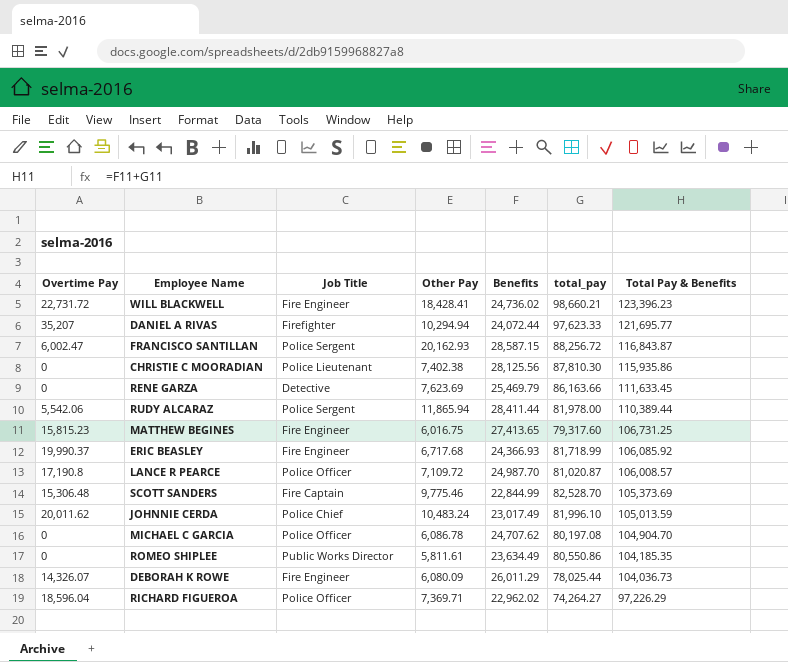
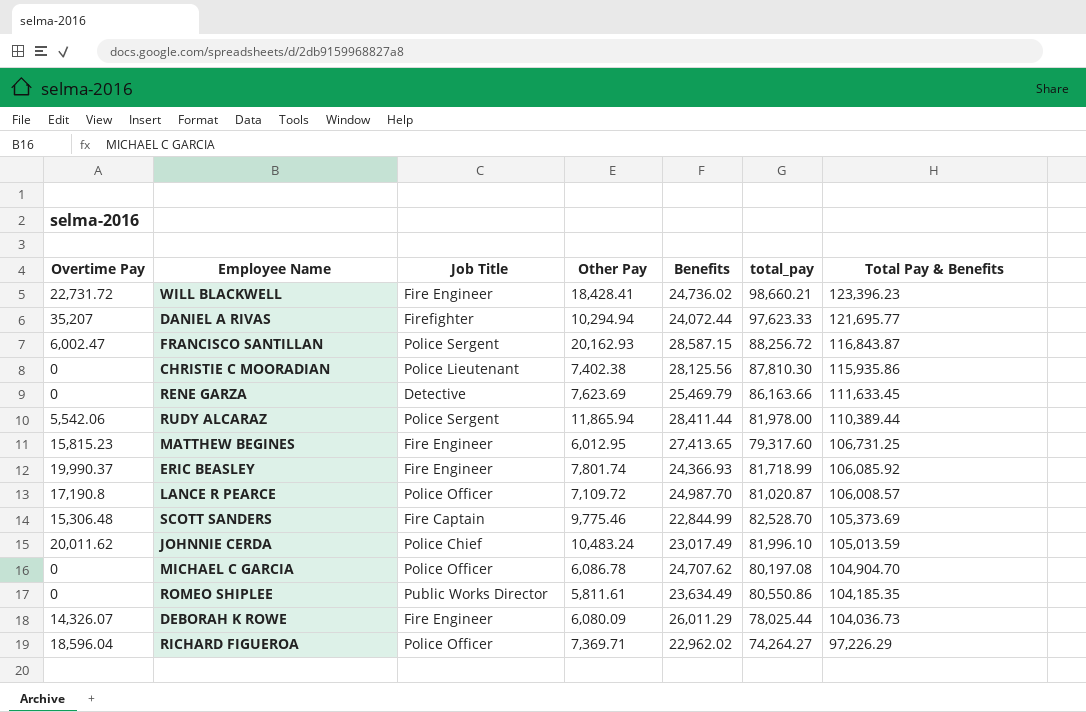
MATTHEW BEGINES | Other Pay: 6,016.75 -> 6,012.95
ERIC BEASLEY | Other Pay: 6,717.68 -> 7,801.74

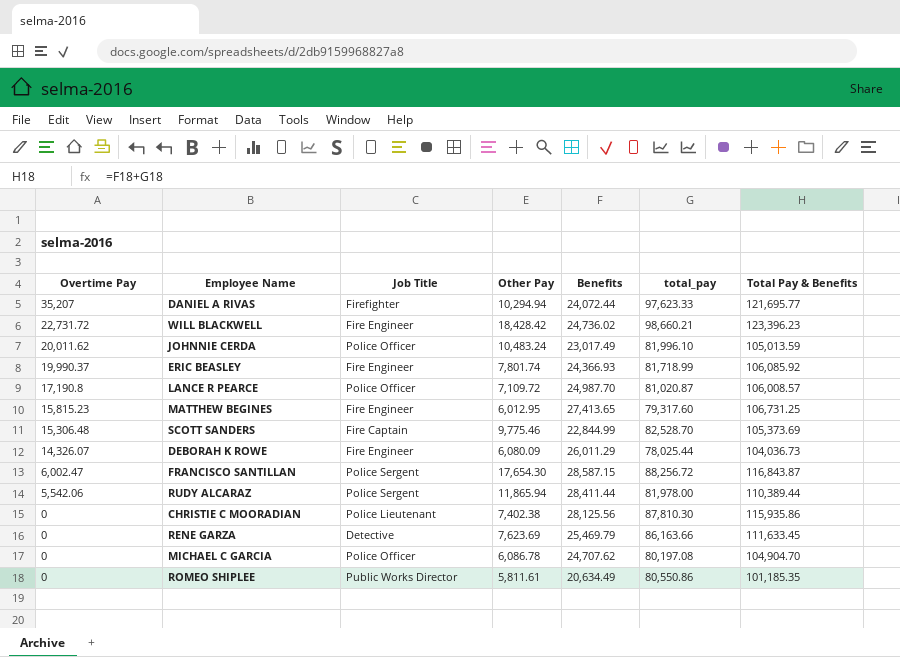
row order: Total Pay & Benefits descending -> Overtime Pay descending
row RICHARD FIGUEROA: 18,596.04 | Police Officer | 7,369.71 | 22,962.02 | 74,264.27 | 97,226.29 -> none
WILL BLACKWELL | Other Pay: 18,428.41 -> 18,428.42
JOHNNIE CERDA | Job Title: Police Chief -> Police Officer
FRANCISCO SANTILLAN | Other Pay: 20,162.93 -> 17,654.30
ROMEO SHIPLEE | Benefits: 23,634.49 -> 20,634.49
ROMEO SHIPLEE | Total Pay & Benefits: 104,185.35 -> 101,185.35

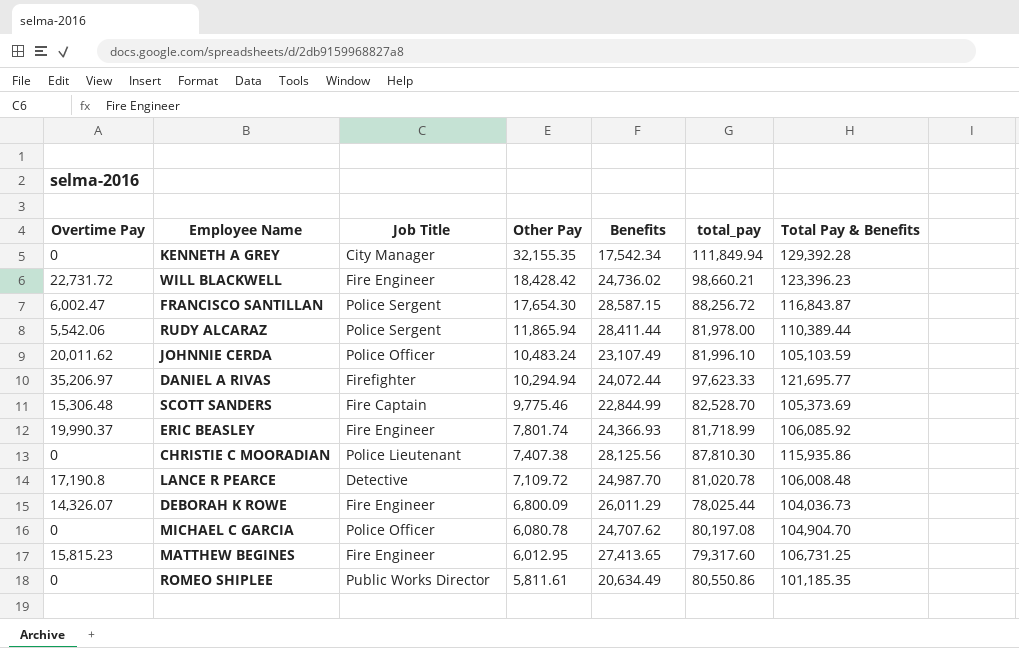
row order: Overtime Pay descending -> Other Pay descending
row RENE GARZA: 0 | Detective | 7,623.69 | 25,469.79 | 86,163.66 | 111,633.45 -> none
row KENNETH A GREY: none -> 0 | City Manager | 32,155.35 | 17,542.34 | 111,849.94 | 129,392.28
JOHNNIE CERDA | Benefits: 23,017.49 -> 23,107.49
JOHNNIE CERDA | Total Pay & Benefits: 105,013.59 -> 105,103.59
DANIEL A RIVAS | Overtime Pay: 35,207 -> 35,206.97
CHRISTIE C MOORADIAN | Other Pay: 7,402.38 -> 7,407.38
LANCE R PEARCE | Job Title: Police Officer -> Detective
LANCE R PEARCE | total_pay: 81,020.87 -> 81,020.78
LANCE R PEARCE | Total Pay & Benefits: 106,008.57 -> 106,008.48
DEBORAH K ROWE | Other Pay: 6,080.09 -> 6,800.09
MICHAEL C GARCIA | Other Pay: 6,086.78 -> 6,080.78

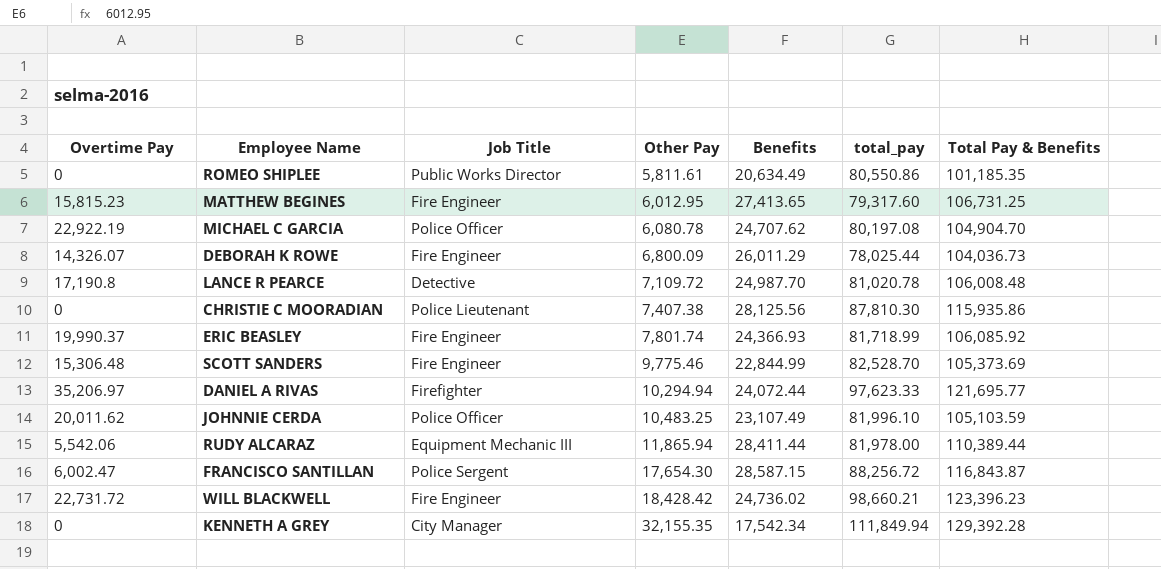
row order: Other Pay descending -> Other Pay ascending
MICHAEL C GARCIA | Overtime Pay: 0 -> 22,922.19
SCOTT SANDERS | Job Title: Fire Captain -> Fire Engineer
JOHNNIE CERDA | Other Pay: 10,483.24 -> 10,483.25
RUDY ALCARAZ | Job Title: Police Sergent -> Equipment Mechanic III

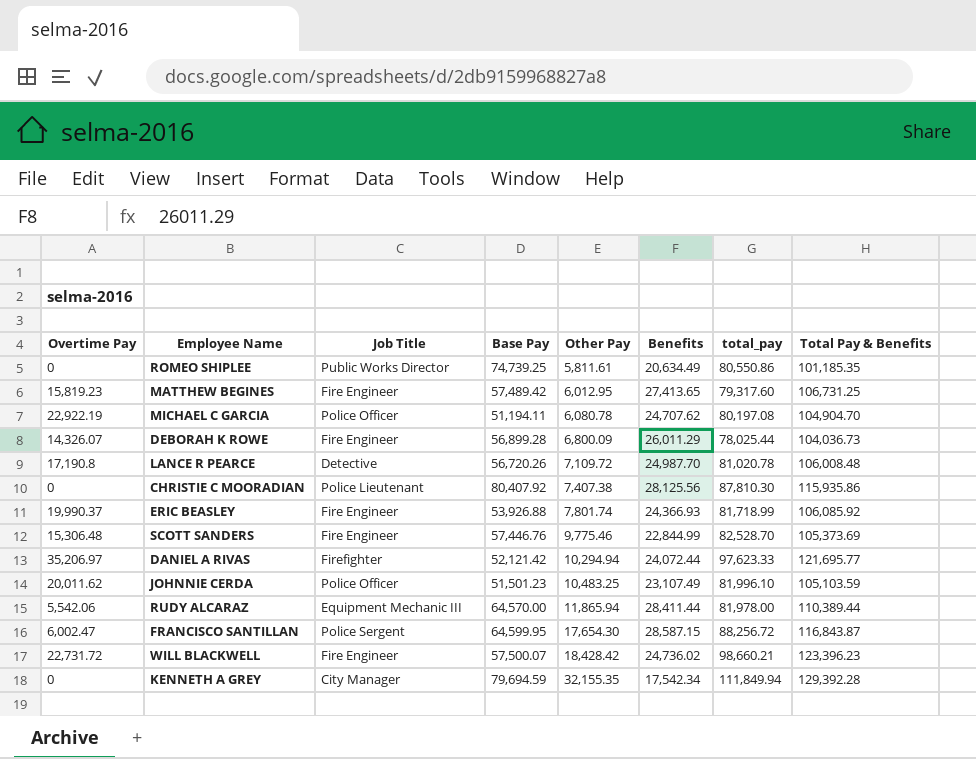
column Base Pay | position: none -> 4
MATTHEW BEGINES | Overtime Pay: 15,815.23 -> 15,819.23

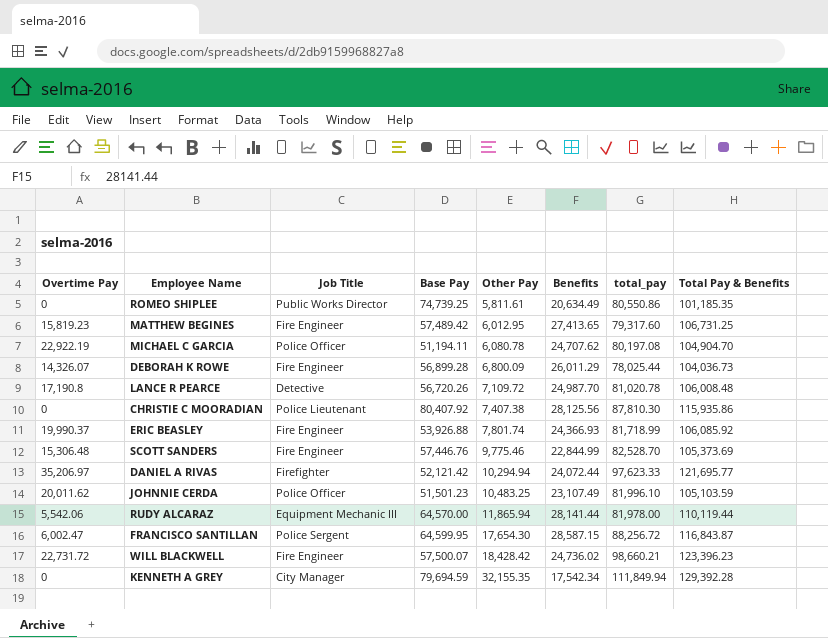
RUDY ALCARAZ | Benefits: 28,411.44 -> 28,141.44
RUDY ALCARAZ | Total Pay & Benefits: 110,389.44 -> 110,119.44

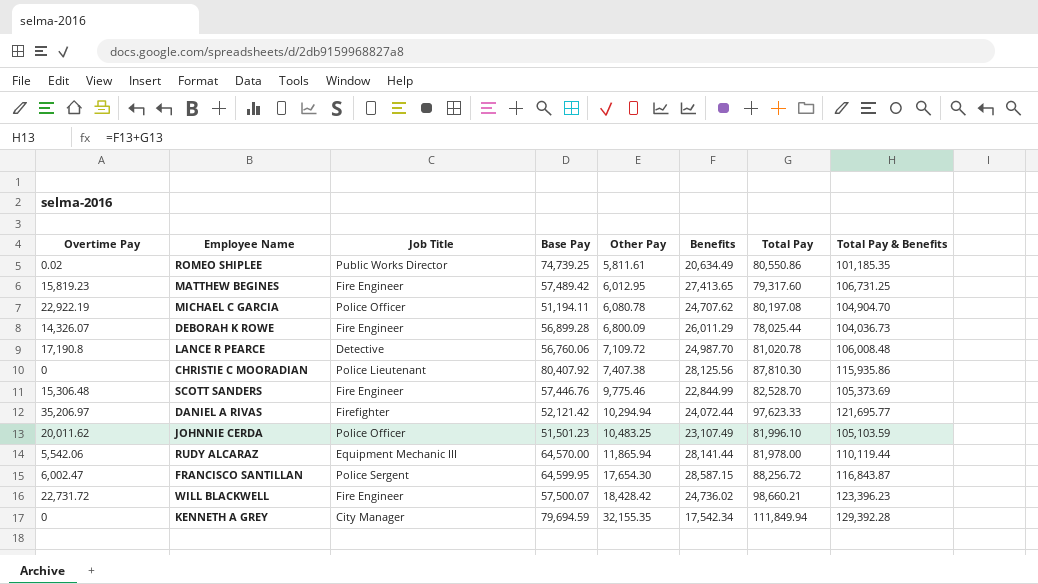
column name: total_pay -> Total Pay
row ERIC BEASLEY: 19,990.37 | Fire Engineer | 53,926.88 | 7,801.74 | 24,366.93 | 81,718.99 | 106,085.92 -> none
ROMEO SHIPLEE | Overtime Pay: 0 -> 0.02
LANCE R PEARCE | Base Pay: 56,720.26 -> 56,760.06

